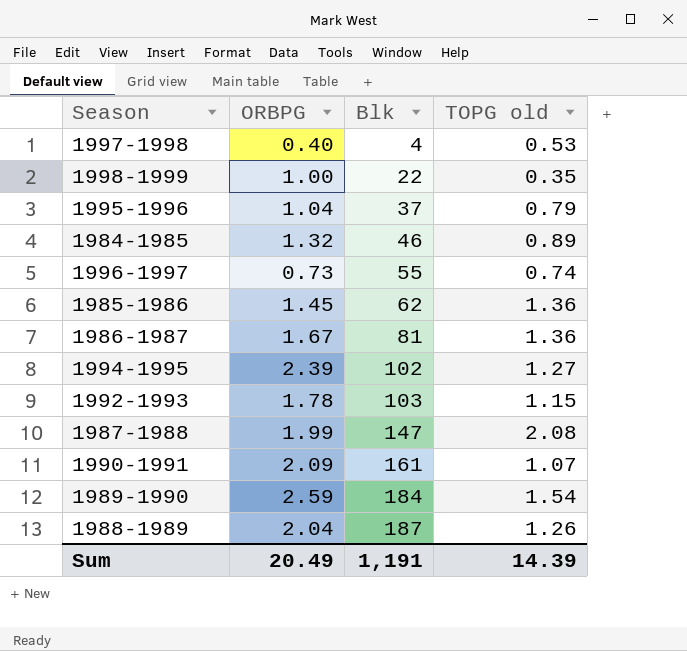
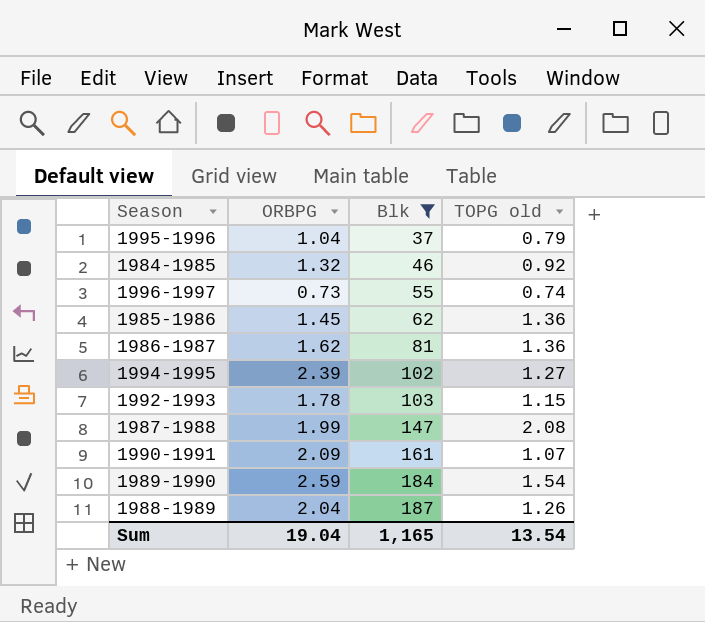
filter: none -> Blk >= 37
1984-1985 | TOPG old: 0.89 -> 0.92
1986-1987 | ORBPG: 1.67 -> 1.62
Sum | ORBPG: 20.49 -> 19.04
Sum | Blk: 1,191 -> 1,165
Sum | TOPG old: 14.39 -> 13.54

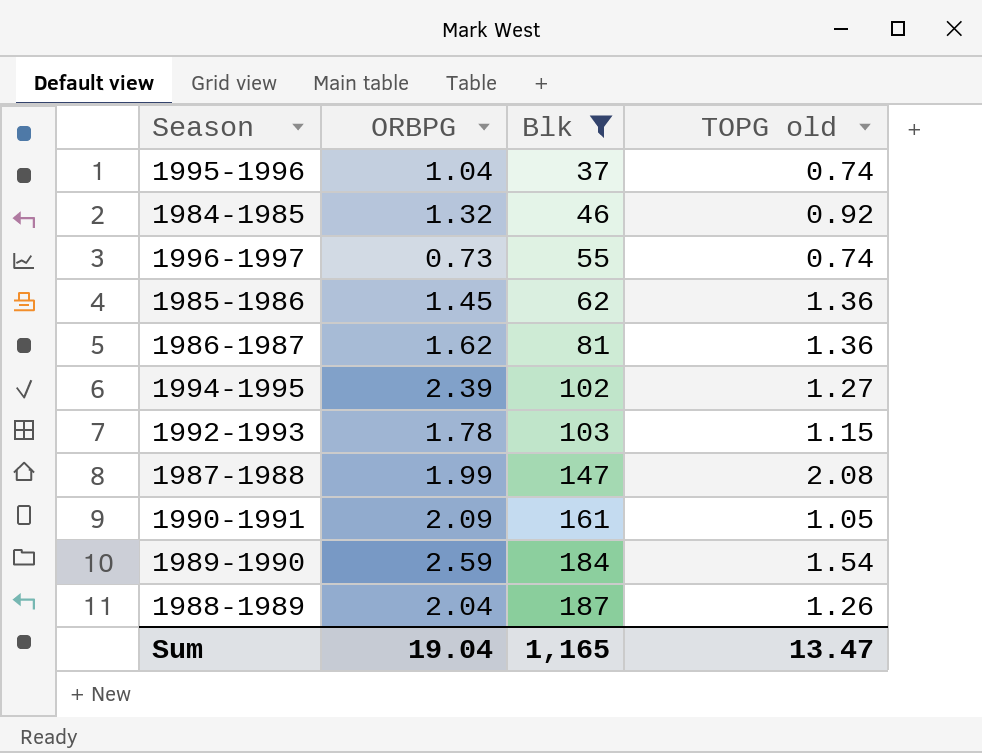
1995-1996 | TOPG old: 0.79 -> 0.74
1990-1991 | TOPG old: 1.07 -> 1.05
Sum | TOPG old: 13.54 -> 13.47

